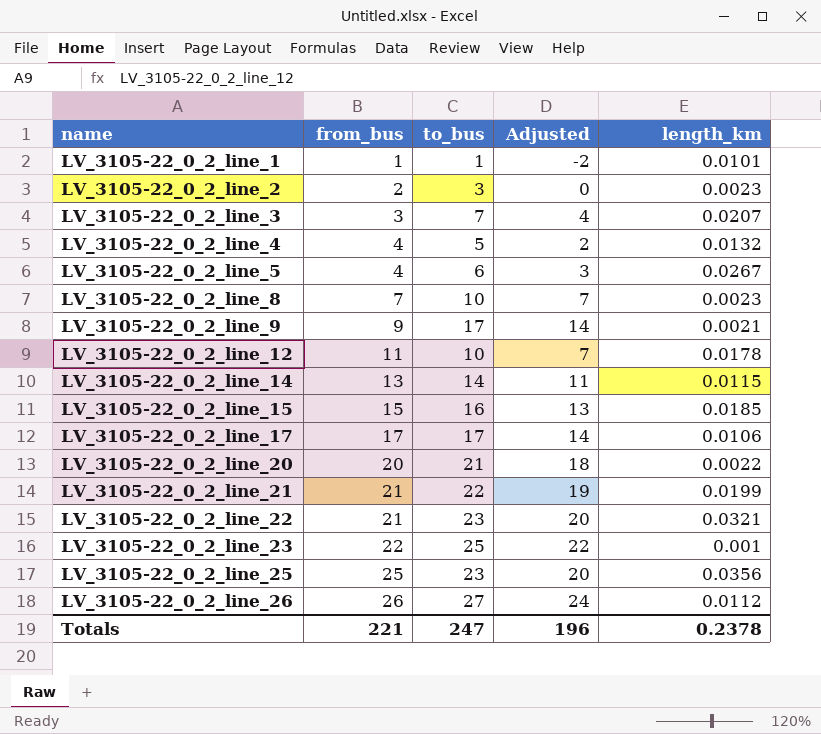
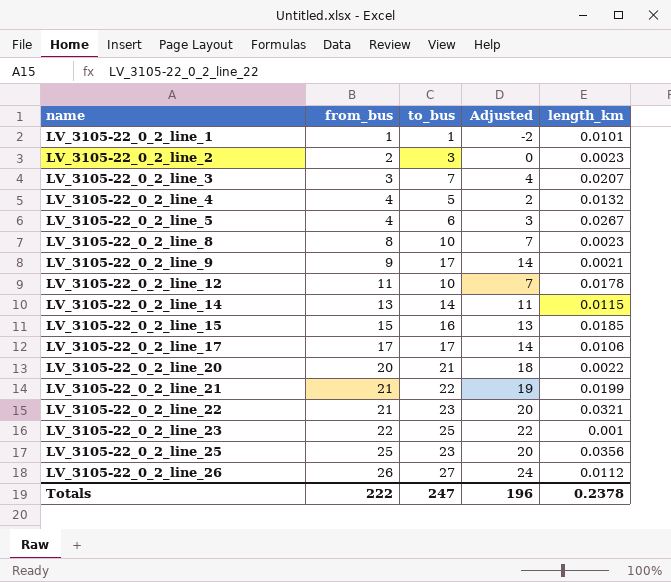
LV_3105-22_0_2_line_8 | from_bus: 7 -> 8
Totals | from_bus: 221 -> 222

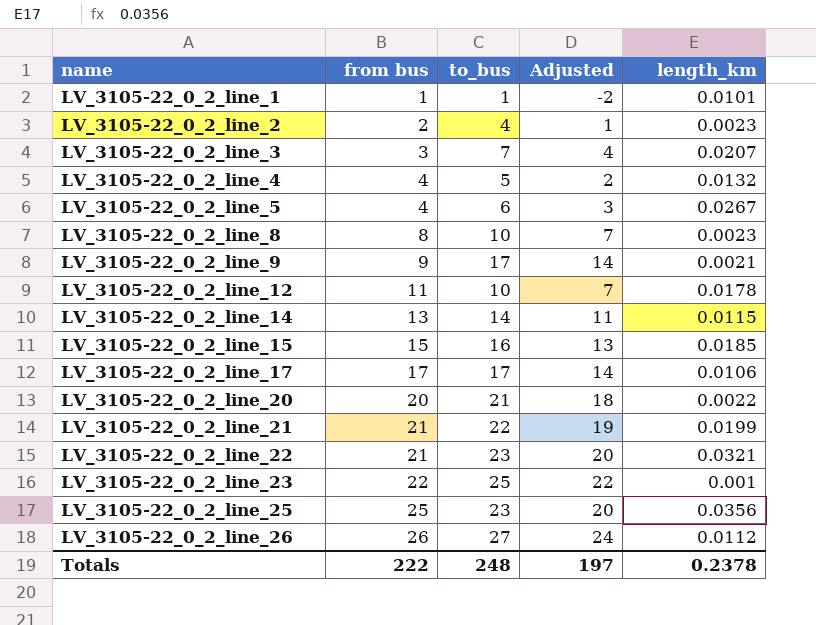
column name: from_bus -> from bus
LV_3105-22_0_2_line_2 | to_bus: 3 -> 4
LV_3105-22_0_2_line_2 | Adjusted: 0 -> 1
Totals | to_bus: 247 -> 248
Totals | Adjusted: 196 -> 197

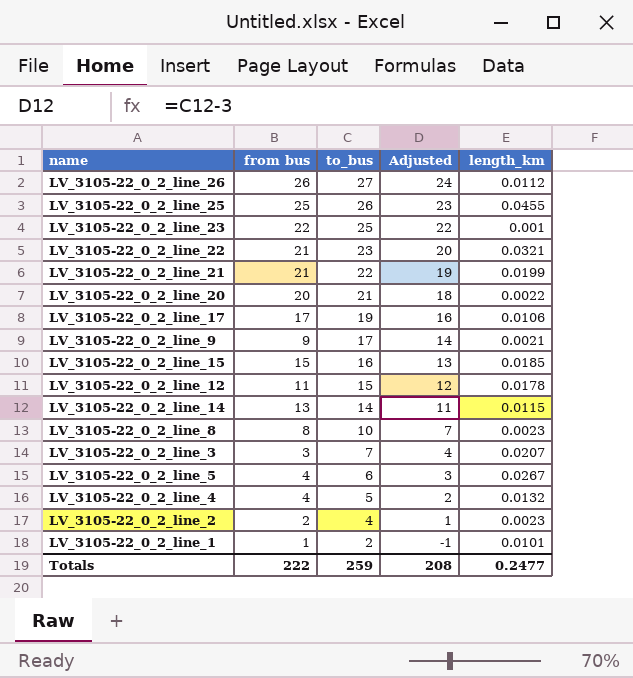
row order: name ascending -> to_bus descending
LV_3105-22_0_2_line_25 | to_bus: 23 -> 26
LV_3105-22_0_2_line_25 | Adjusted: 20 -> 23
LV_3105-22_0_2_line_25 | length_km: 0.0356 -> 0.0455
LV_3105-22_0_2_line_17 | to_bus: 17 -> 19
LV_3105-22_0_2_line_17 | Adjusted: 14 -> 16
LV_3105-22_0_2_line_12 | to_bus: 10 -> 15
LV_3105-22_0_2_line_12 | Adjusted: 7 -> 12
LV_3105-22_0_2_line_1 | to_bus: 1 -> 2
LV_3105-22_0_2_line_1 | Adjusted: -2 -> -1
Totals | to_bus: 248 -> 259
Totals | Adjusted: 197 -> 208
Totals | length_km: 0.2378 -> 0.2477

